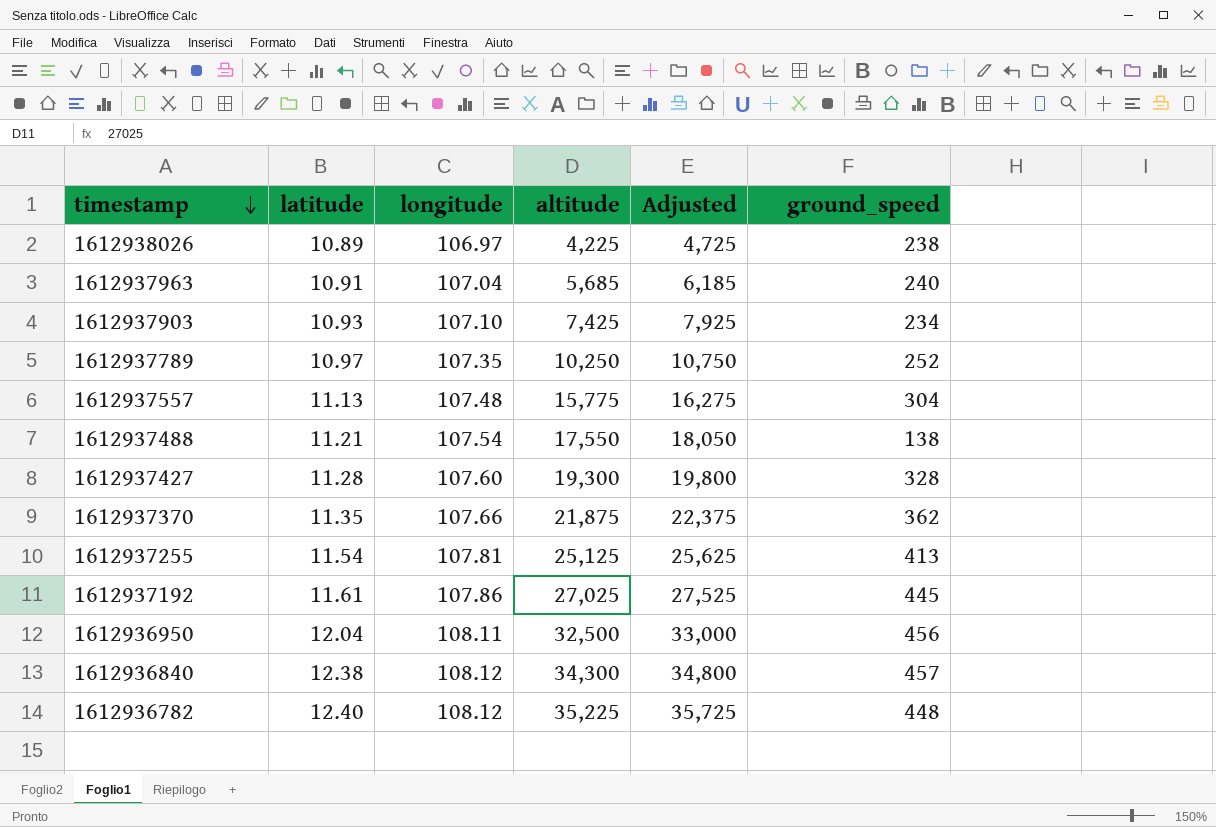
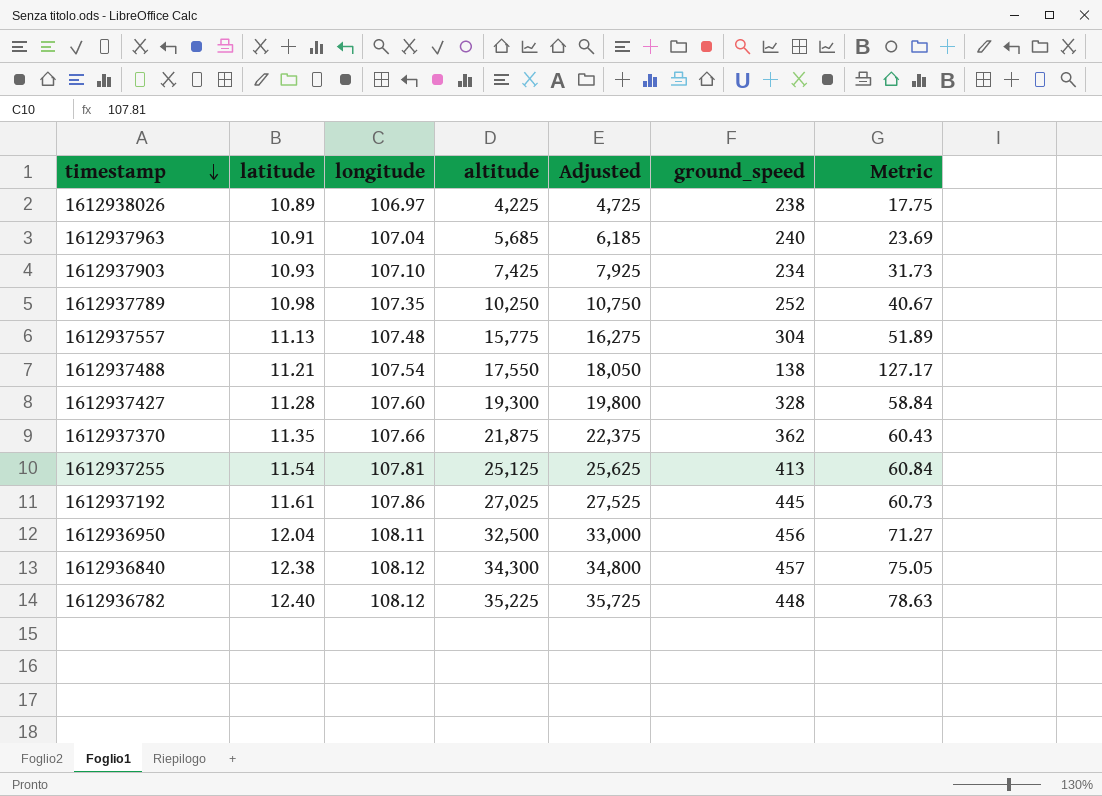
column Metric | formula: none -> [altitude] / [ground_speed]
1612937789 | latitude: 10.97 -> 10.98

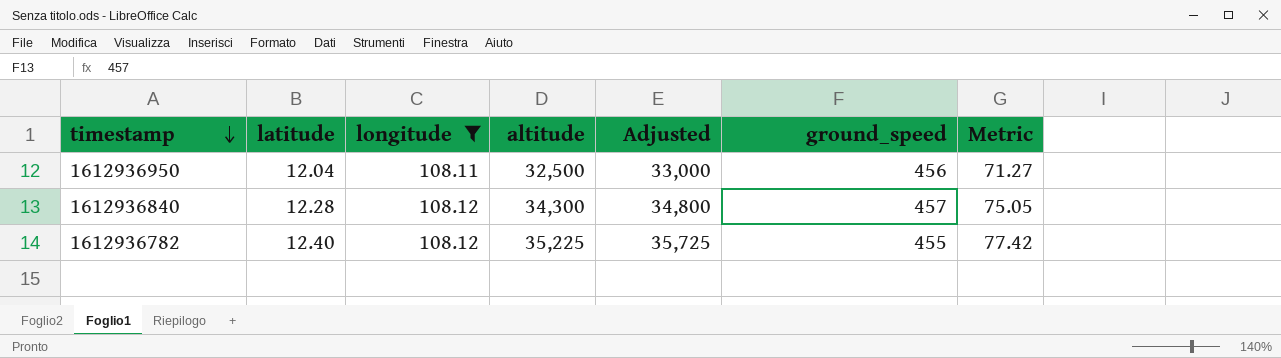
filter: none -> longitude >= 108.11
1612936840 | latitude: 12.38 -> 12.28
1612936782 | ground_speed: 448 -> 455
1612936782 | Metric: 78.63 -> 77.42

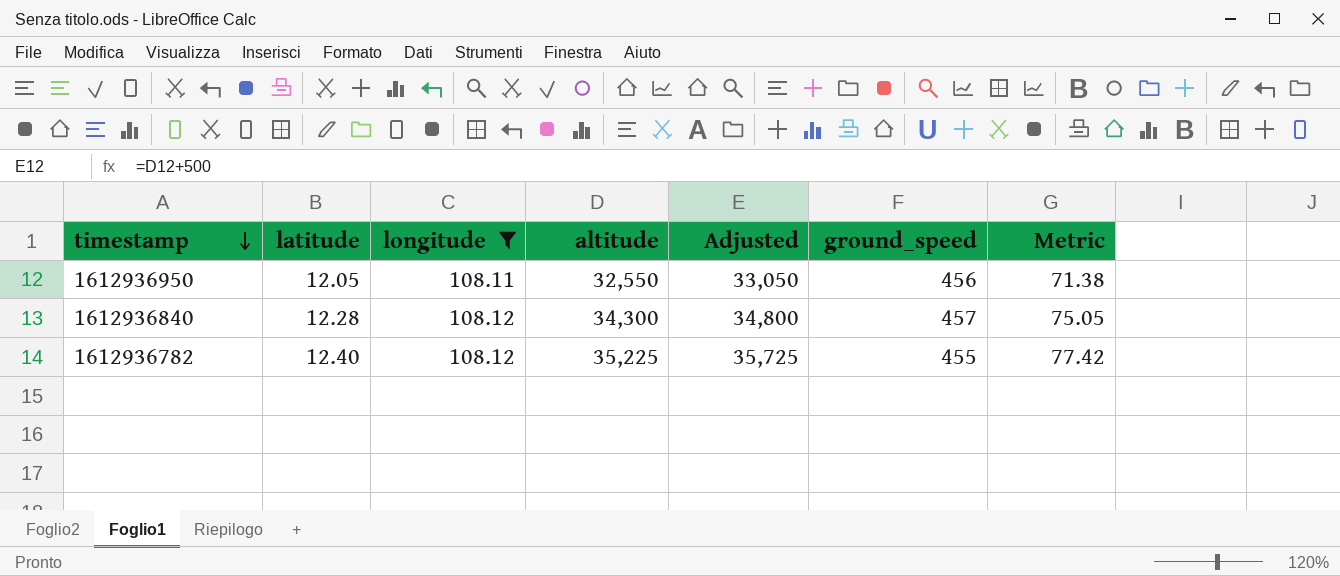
1612936950 | latitude: 12.04 -> 12.05
1612936950 | altitude: 32,500 -> 32,550
1612936950 | Adjusted: 33,000 -> 33,050
1612936950 | Metric: 71.27 -> 71.38

